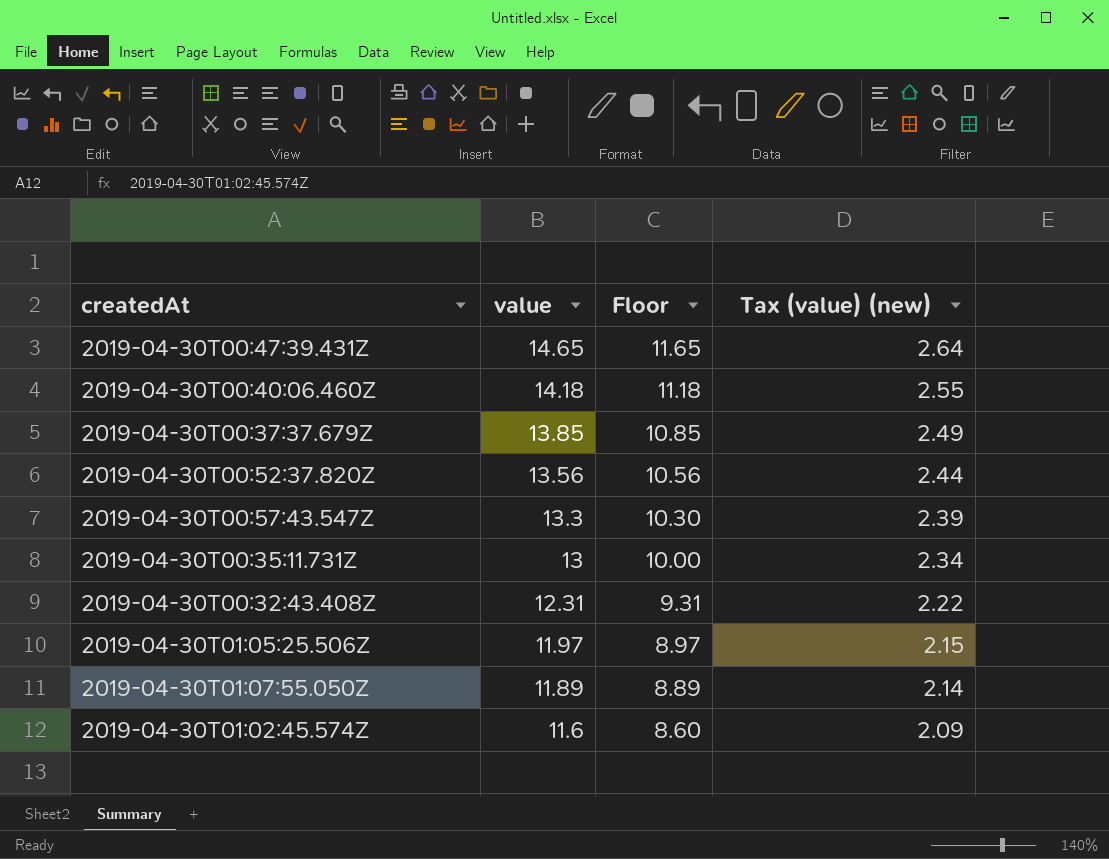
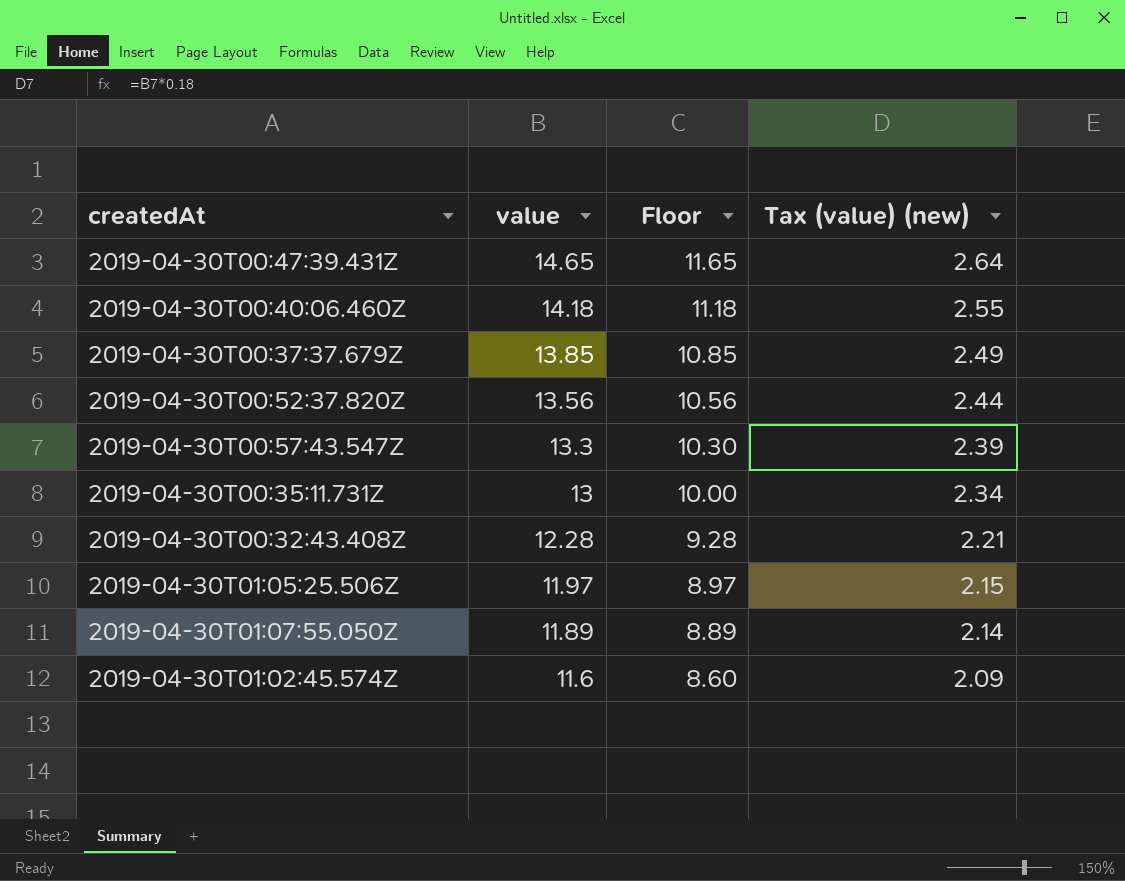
2019-04-30T00:32:43.408Z | value: 12.31 -> 12.28
2019-04-30T00:32:43.408Z | Floor: 9.31 -> 9.28
2019-04-30T00:32:43.408Z | Tax (value) (new): 2.22 -> 2.21

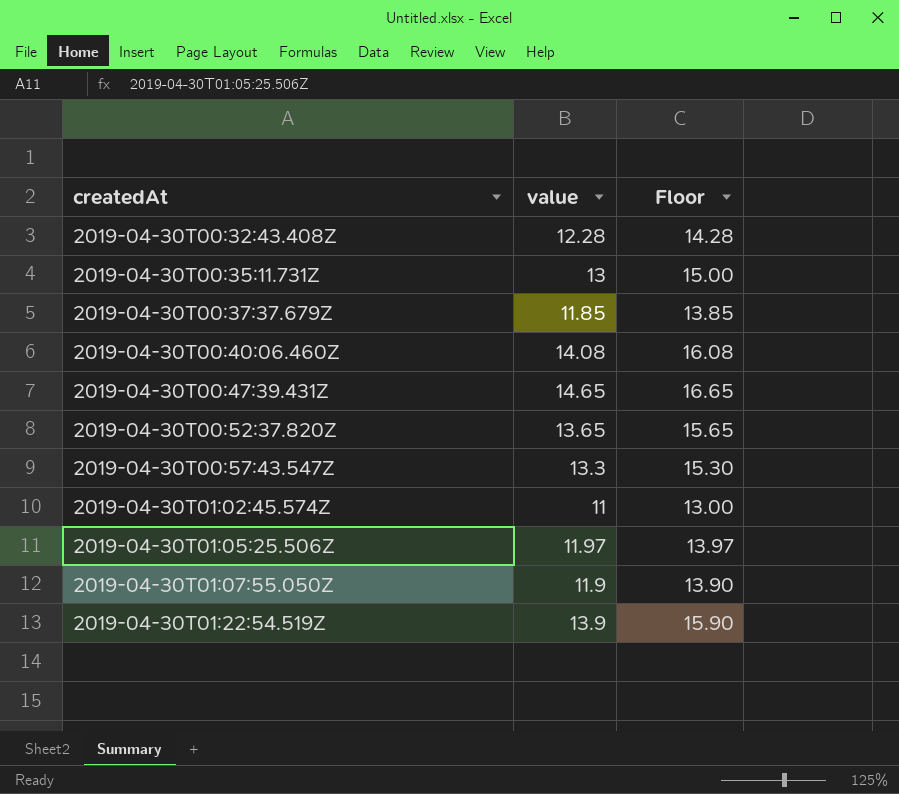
row order: value descending -> createdAt ascending
column Tax (value) (new) | formula: [value] * 0.18 -> none
column Floor | formula: [value] - 3 -> [value] + 2
2019-04-30T00:37:37.679Z | value: 13.85 -> 11.85
2019-04-30T00:40:06.460Z | value: 14.18 -> 14.08
2019-04-30T00:52:37.820Z | value: 13.56 -> 13.65
2019-04-30T01:02:45.574Z | value: 11.6 -> 11
2019-04-30T01:07:55.050Z | value: 11.89 -> 11.9
row 2019-04-30T01:22:54.519Z: none -> 13.9 | 15.90

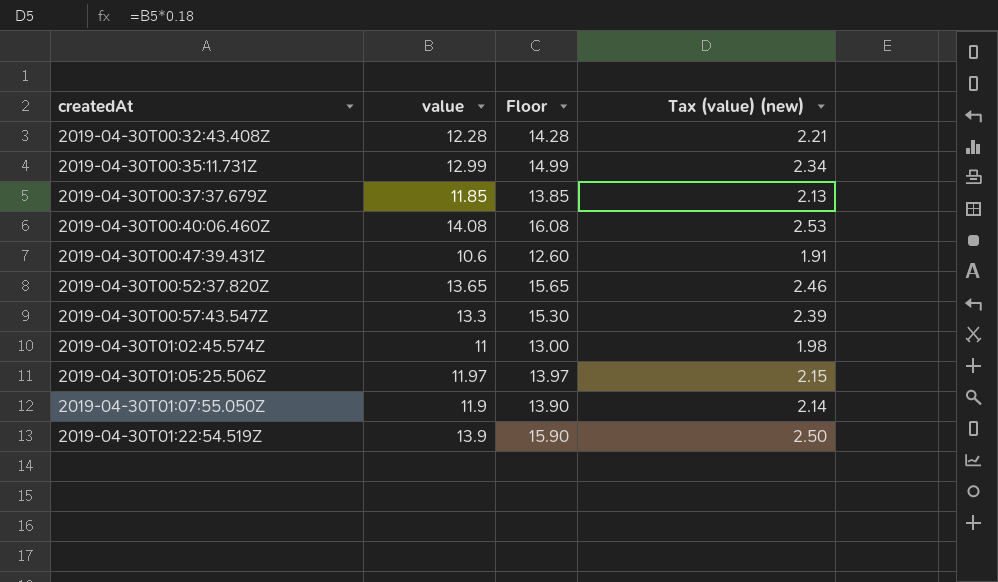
column Tax (value) (new) | formula: none -> [value] * 0.18
2019-04-30T00:35:11.731Z | value: 13 -> 12.99
2019-04-30T00:35:11.731Z | Floor: 15.00 -> 14.99
2019-04-30T00:47:39.431Z | value: 14.65 -> 10.6
2019-04-30T00:47:39.431Z | Floor: 16.65 -> 12.60

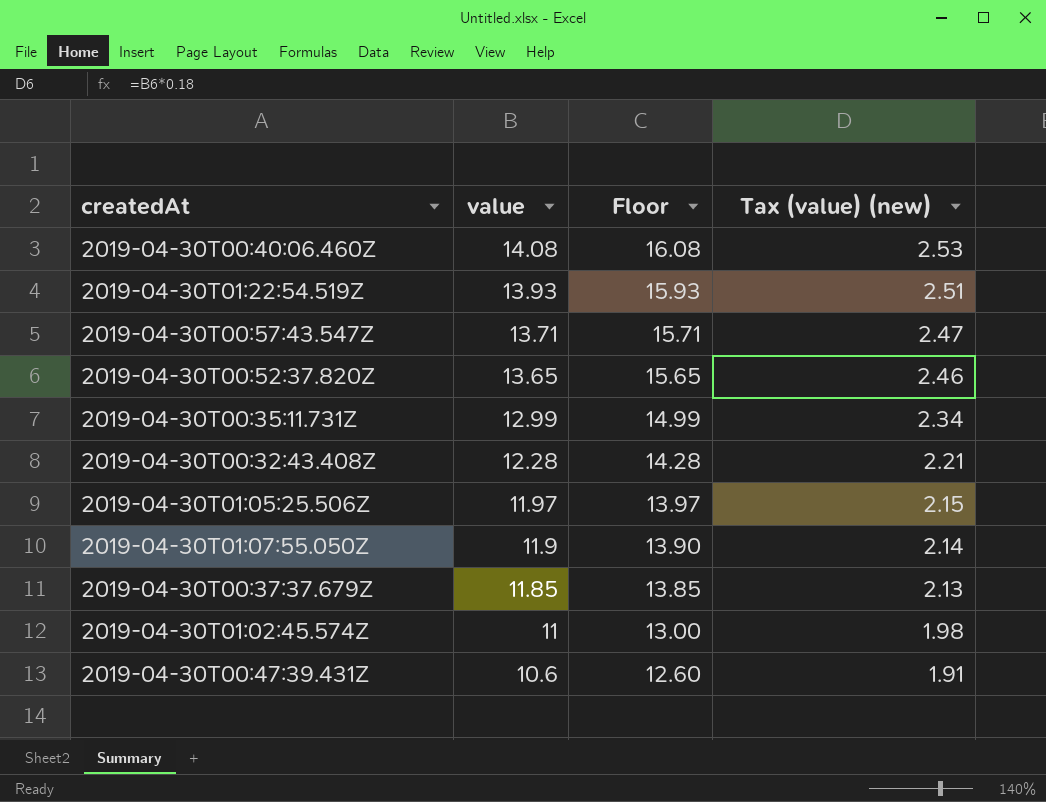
row order: createdAt ascending -> value descending
2019-04-30T01:22:54.519Z | value: 13.9 -> 13.93
2019-04-30T01:22:54.519Z | Floor: 15.90 -> 15.93
2019-04-30T01:22:54.519Z | Tax (value) (new): 2.50 -> 2.51
2019-04-30T00:57:43.547Z | value: 13.3 -> 13.71
2019-04-30T00:57:43.547Z | Floor: 15.30 -> 15.71
2019-04-30T00:57:43.547Z | Tax (value) (new): 2.39 -> 2.47

